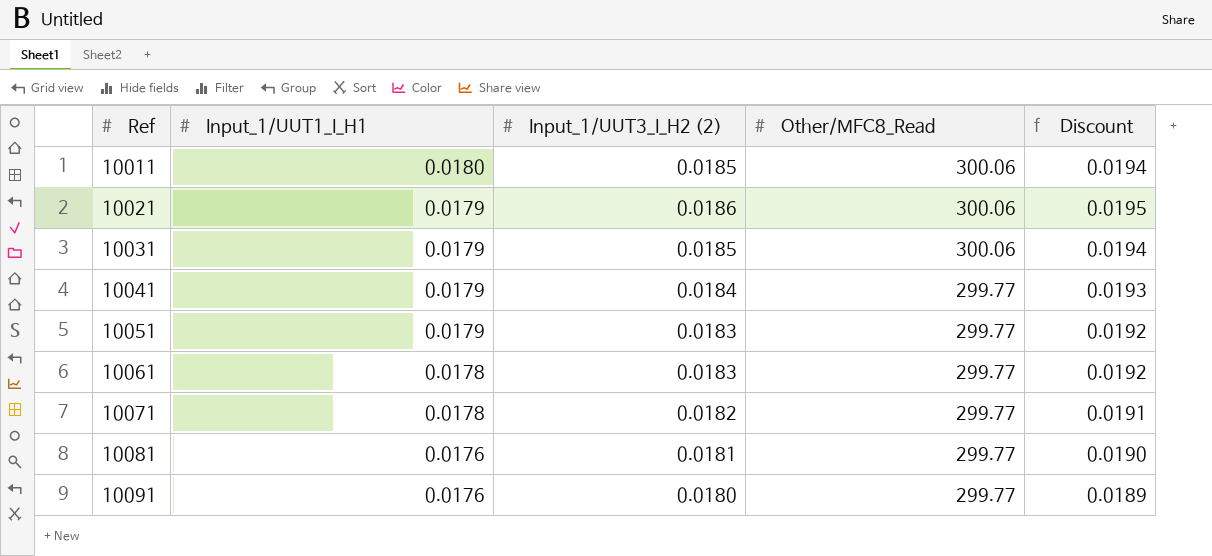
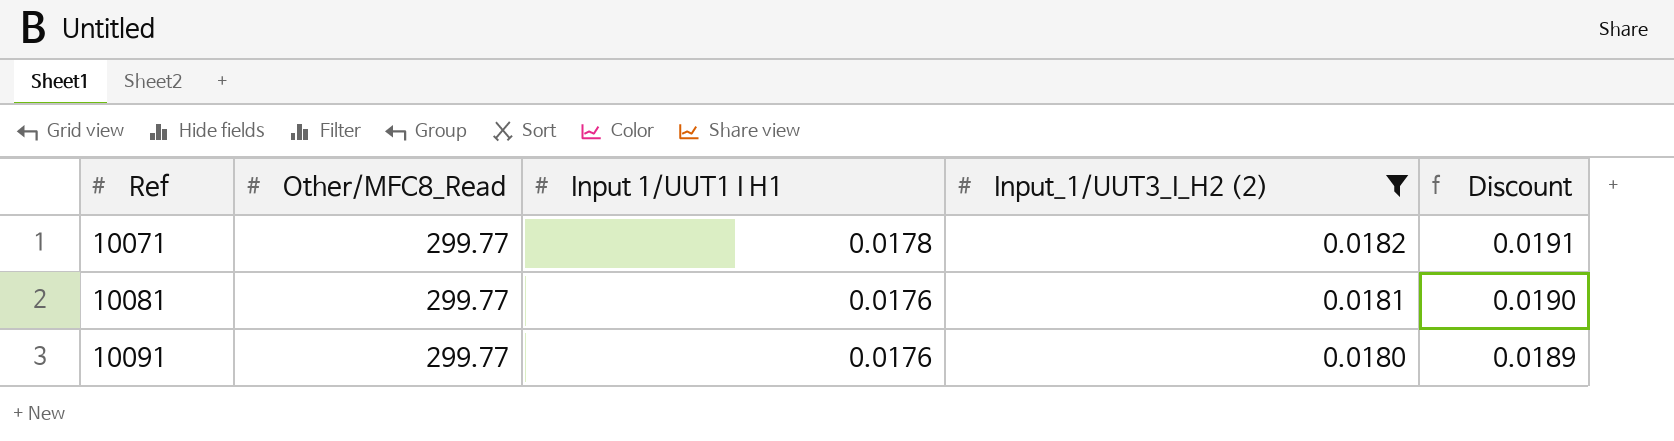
filter: none -> Input_1/UUT3_I_H2 (2) <= 0.0182
column Other/MFC8_Read | position: 4 -> 2
column name: Input_1/UUT1_I_H1 -> Input 1/UUT1 I H1

